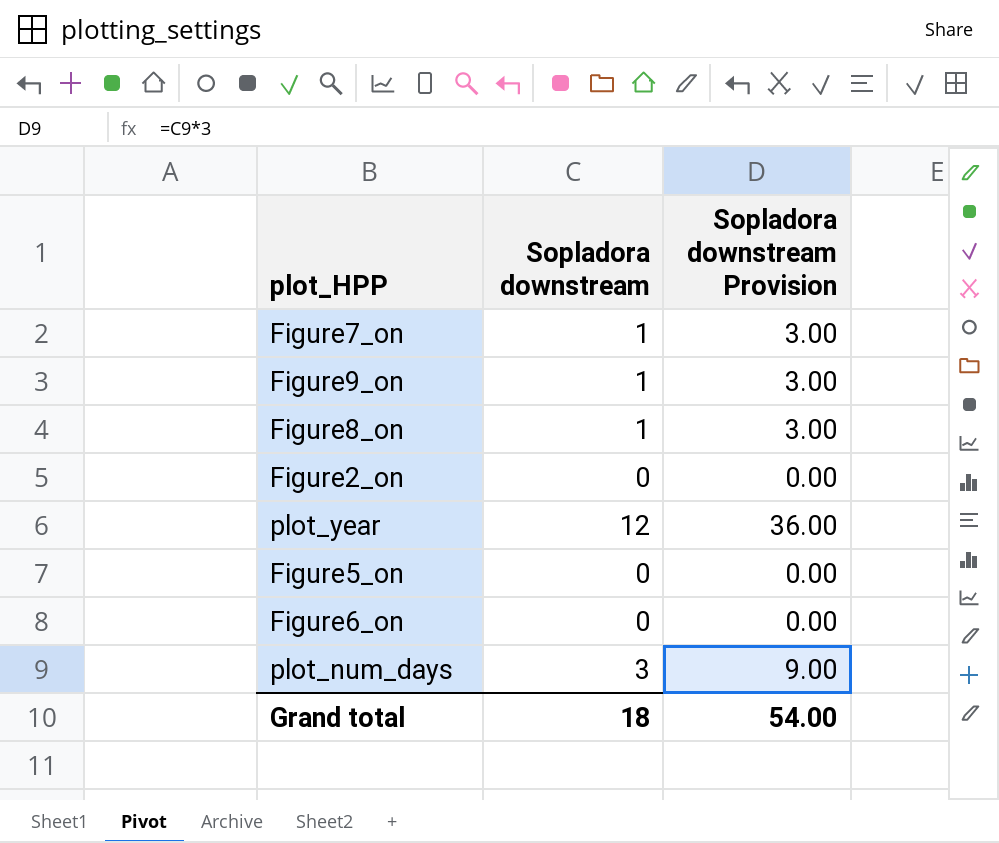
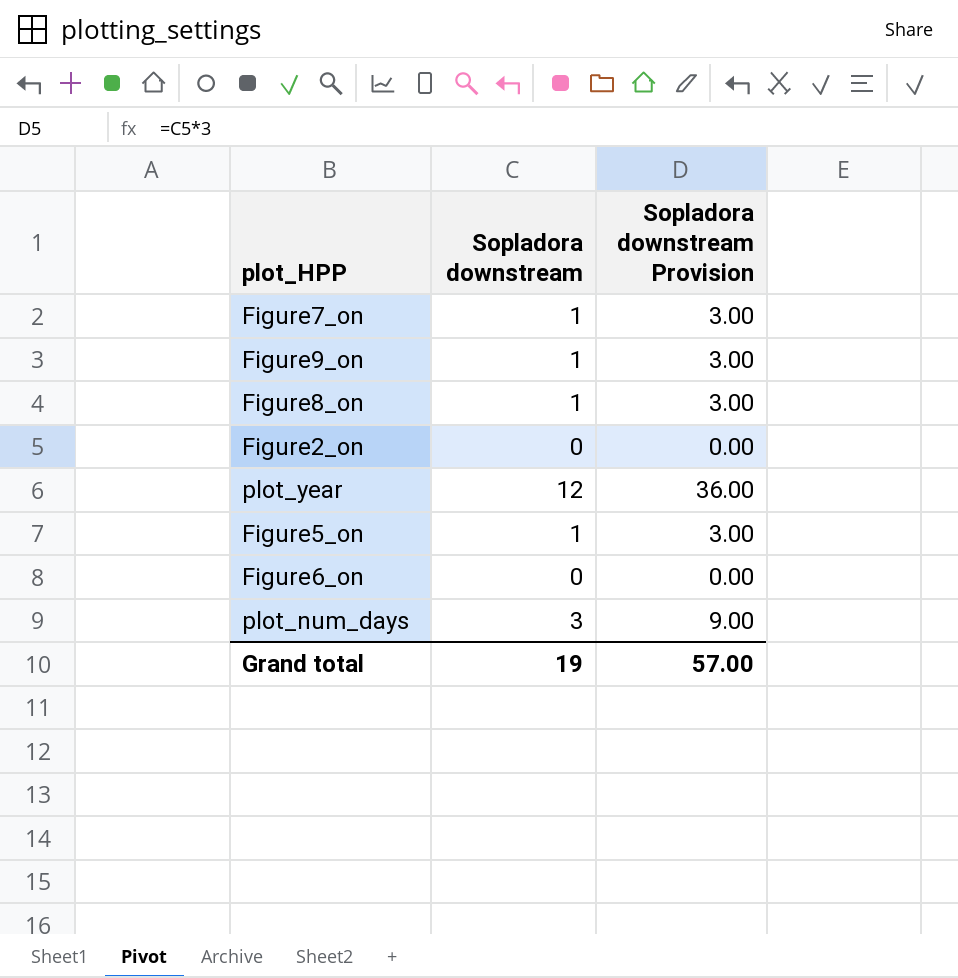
Figure5_on | Sopladora downstream: 0 -> 1
Figure5_on | Sopladora downstream Provision: 0.00 -> 3.00
Grand total | Sopladora downstream: 18 -> 19
Grand total | Sopladora downstream Provision: 54.00 -> 57.00

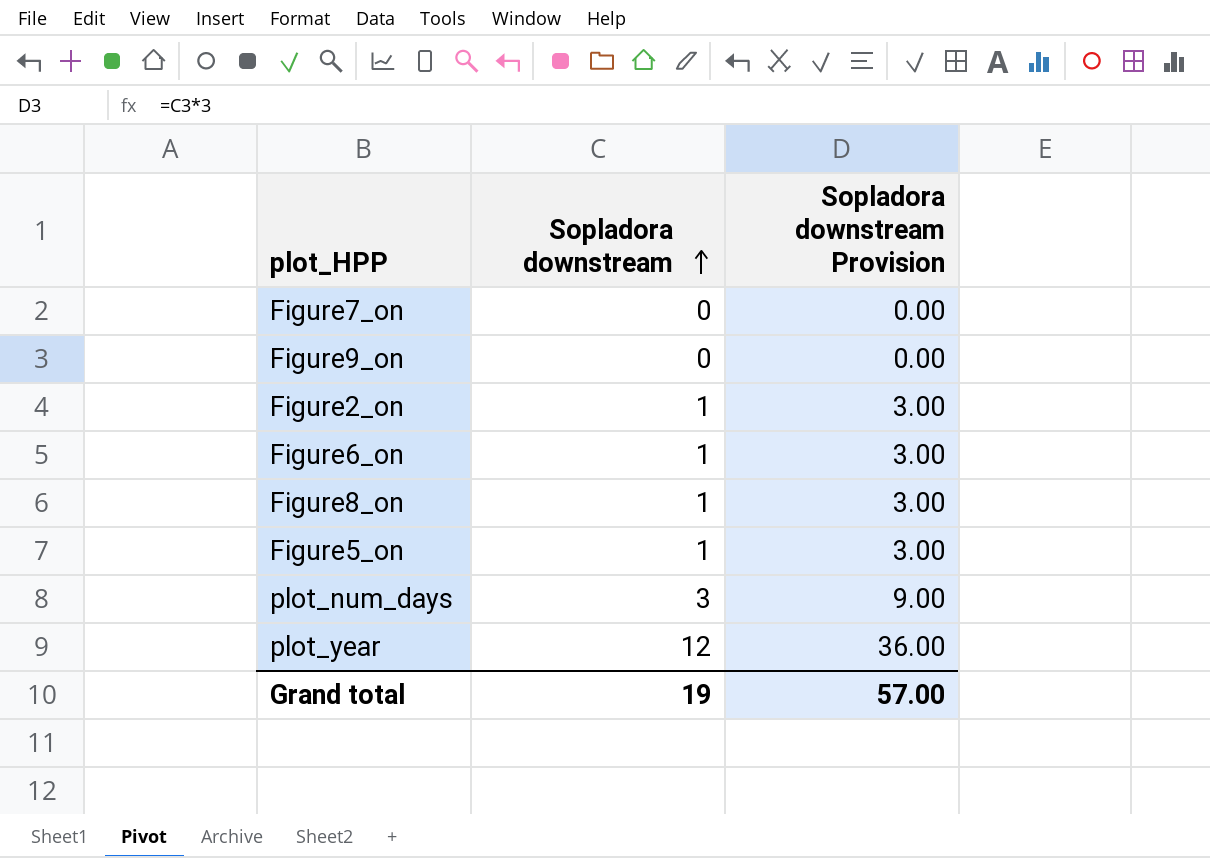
row order: none -> Sopladora downstream ascending
Figure7_on | Sopladora downstream: 1 -> 0
Figure7_on | Sopladora downstream Provision: 3.00 -> 0.00
Figure9_on | Sopladora downstream: 1 -> 0
Figure9_on | Sopladora downstream Provision: 3.00 -> 0.00
Figure2_on | Sopladora downstream: 0 -> 1
Figure2_on | Sopladora downstream Provision: 0.00 -> 3.00
Figure6_on | Sopladora downstream: 0 -> 1
Figure6_on | Sopladora downstream Provision: 0.00 -> 3.00

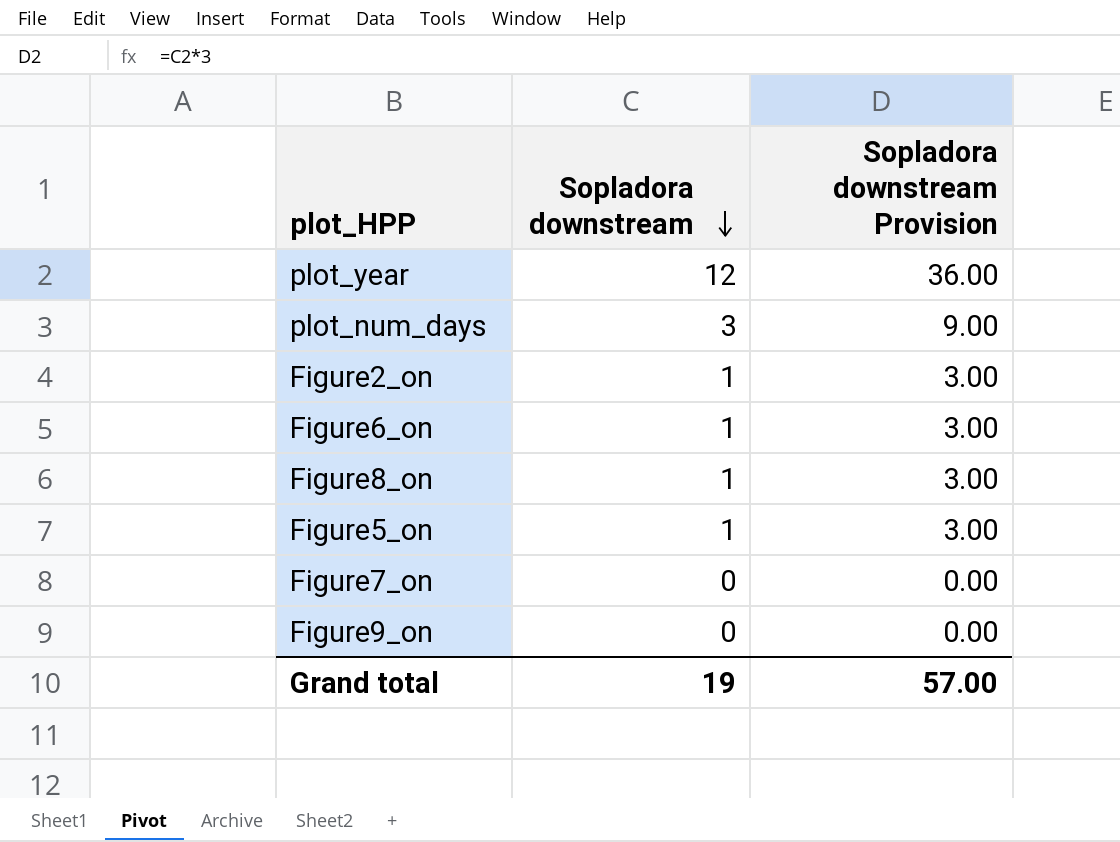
row order: Sopladora downstream ascending -> Sopladora downstream descending

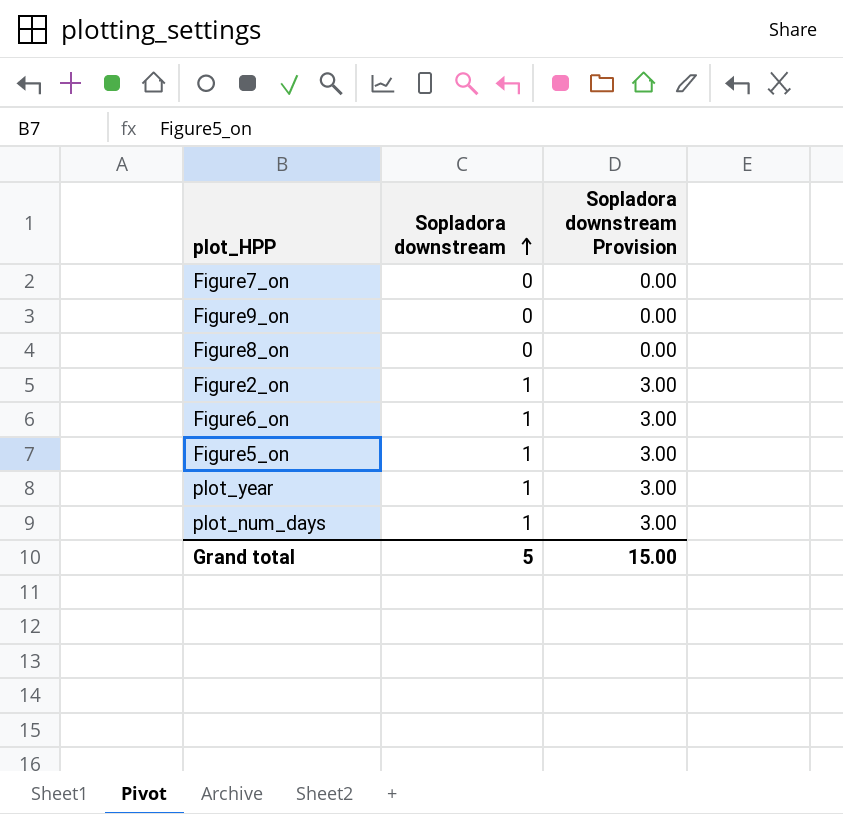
row order: Sopladora downstream descending -> Sopladora downstream ascending
Figure8_on | Sopladora downstream: 1 -> 0
Figure8_on | Sopladora downstream Provision: 3.00 -> 0.00
plot_year | Sopladora downstream: 12 -> 1
plot_year | Sopladora downstream Provision: 36.00 -> 3.00
plot_num_days | Sopladora downstream: 3 -> 1
plot_num_days | Sopladora downstream Provision: 9.00 -> 3.00
Grand total | Sopladora downstream: 19 -> 5
Grand total | Sopladora downstream Provision: 57.00 -> 15.00

